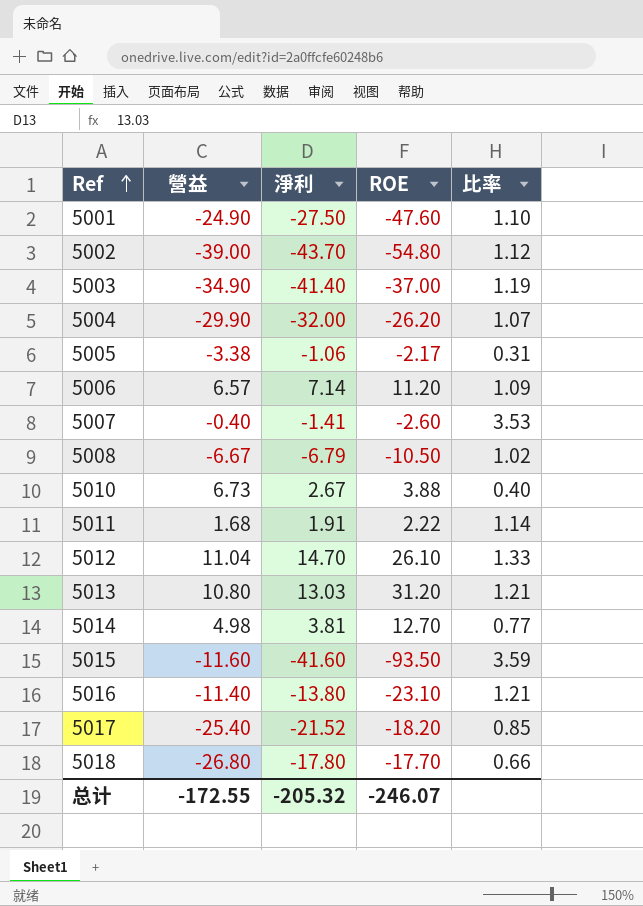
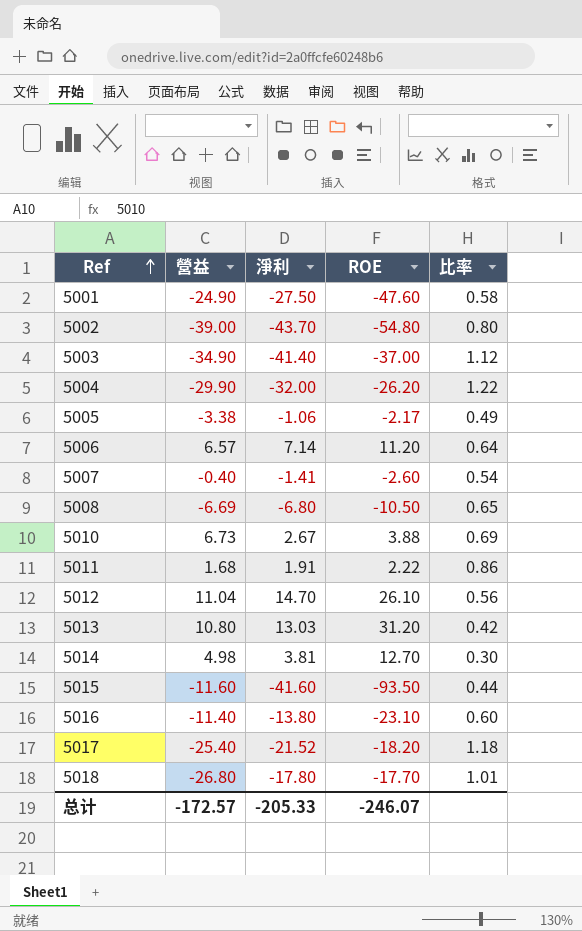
column 比率 | formula: [淨利] / [營益] -> [淨利] / [ROE]
5008 | 營益: -6.67 -> -6.69
5008 | 淨利: -6.79 -> -6.80
总计 | 營益: -172.55 -> -172.57
总计 | 淨利: -205.32 -> -205.33

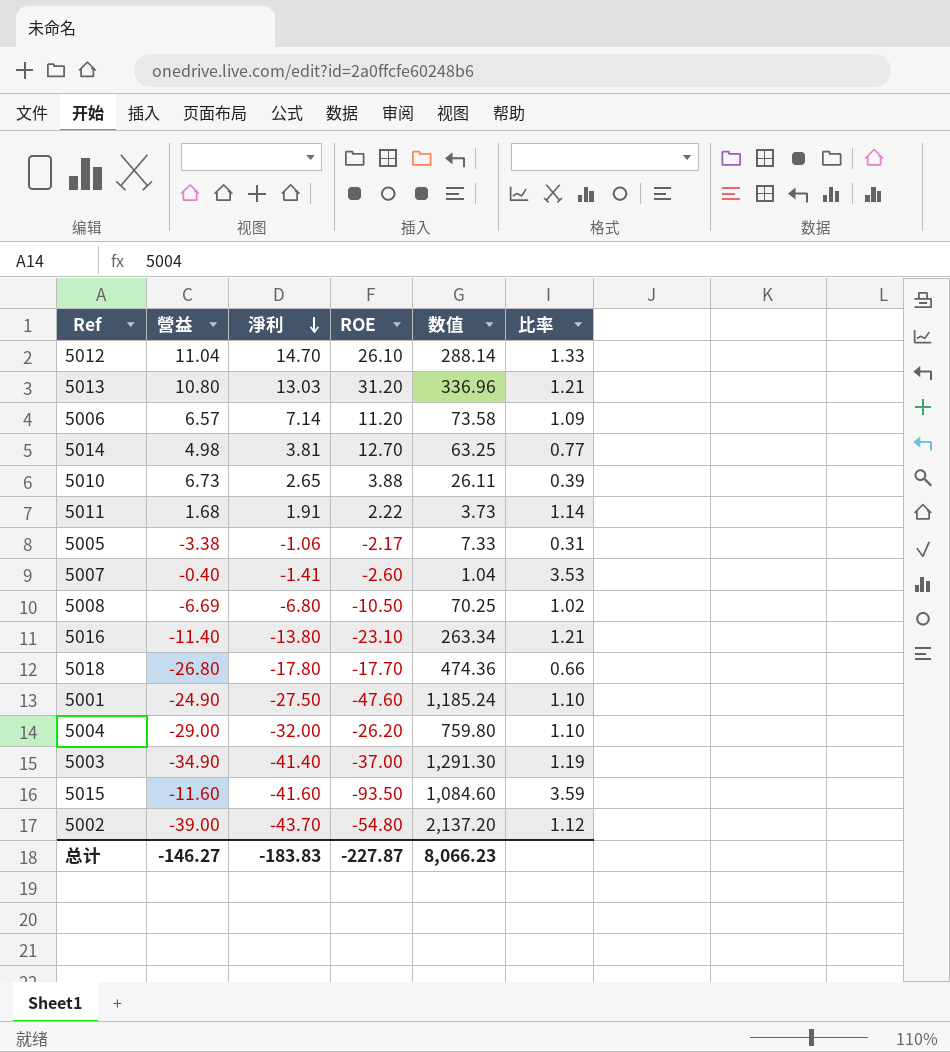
row order: Ref ascending -> 淨利 descending
column 数值 | formula: none -> [營益] * [ROE]
column 比率 | formula: [淨利] / [ROE] -> [淨利] / [營益]
row 5017: -25.40 | -21.52 | -18.20 | 1.18 -> none
5010 | 淨利: 2.67 -> 2.65
5004 | 營益: -29.90 -> -29.00
总计 | 營益: -172.57 -> -146.27
总计 | 淨利: -205.33 -> -183.83
总计 | ROE: -246.07 -> -227.87

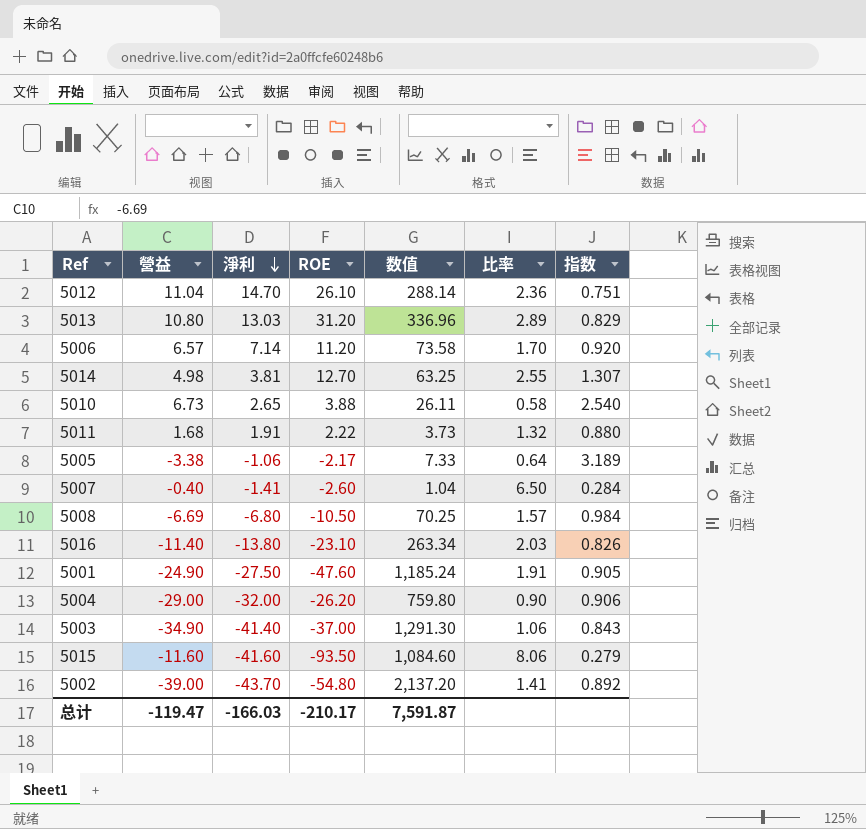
column 比率 | formula: [淨利] / [營益] -> [ROE] / [營益]
column 指数 | formula: none -> [營益] / [淨利]
row 5018: -26.80 | -17.80 | -17.70 | 474.36 | 0.66 -> none
总计 | 營益: -146.27 -> -119.47
总计 | 淨利: -183.83 -> -166.03
总计 | ROE: -227.87 -> -210.17
总计 | 数值: 8,066.23 -> 7,591.87

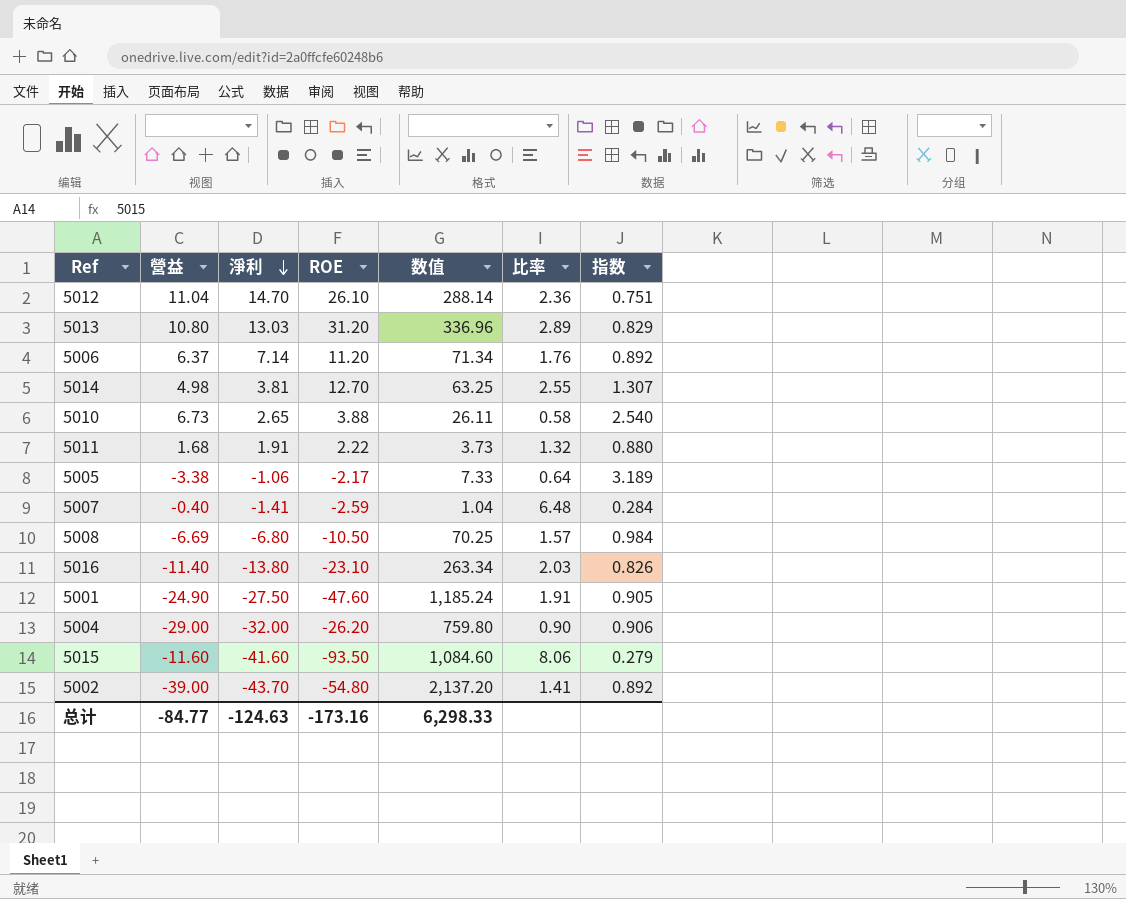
row 5003: -34.90 | -41.40 | -37.00 | 1,291.30 | 1.06 | 0.843 -> none
5006 | 營益: 6.57 -> 6.37
5006 | 数值: 73.58 -> 71.34
5006 | 比率: 1.70 -> 1.76
5006 | 指数: 0.920 -> 0.892
5007 | ROE: -2.60 -> -2.59
5007 | 比率: 6.50 -> 6.48
总计 | 營益: -119.47 -> -84.77
总计 | 淨利: -166.03 -> -124.63
总计 | ROE: -210.17 -> -173.16
总计 | 数值: 7,591.87 -> 6,298.33

